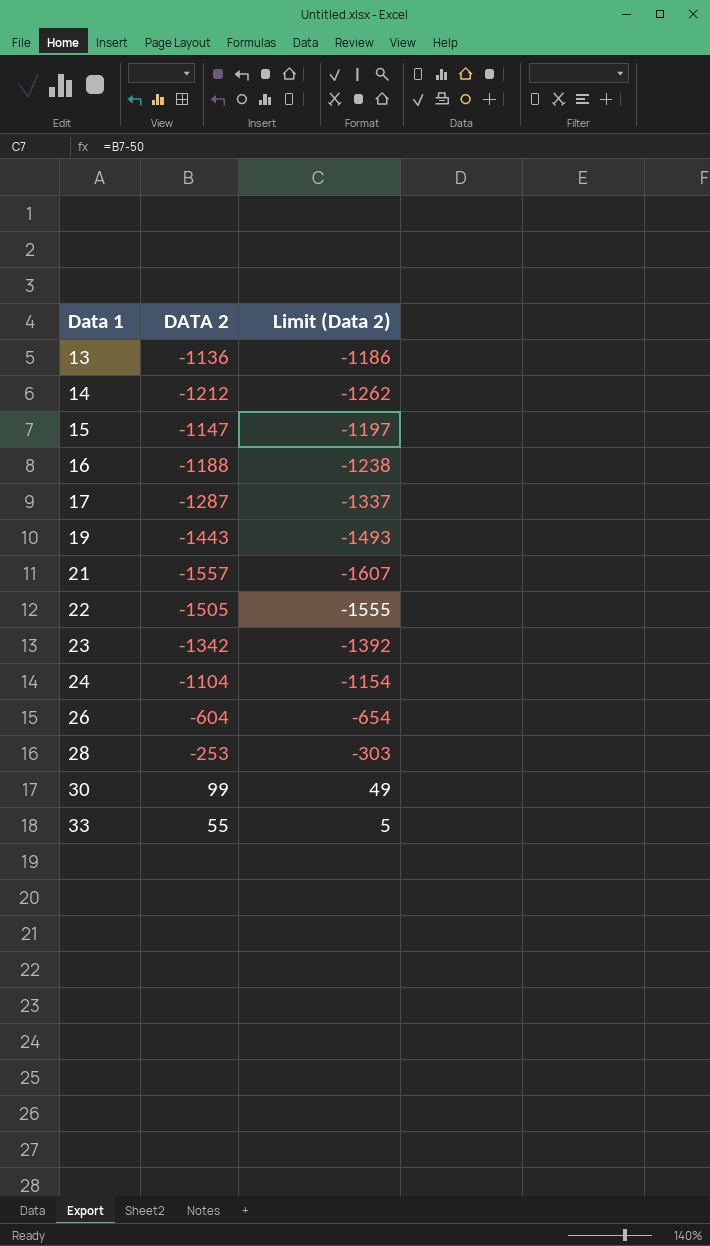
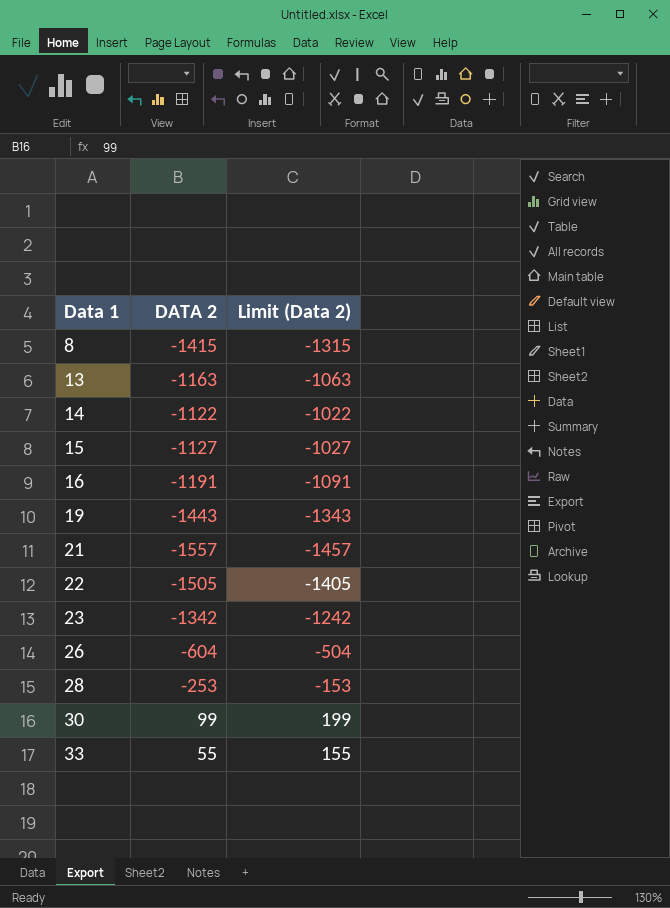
column Limit (Data 2) | formula: [DATA 2] - 50 -> [DATA 2] + 100
row 17: -1287 | -1337 -> none
row 24: -1104 | -1154 -> none
row 8: none -> -1415 | -1315
13 | DATA 2: -1136 -> -1163
14 | DATA 2: -1212 -> -1122
15 | DATA 2: -1147 -> -1127
16 | DATA 2: -1188 -> -1191

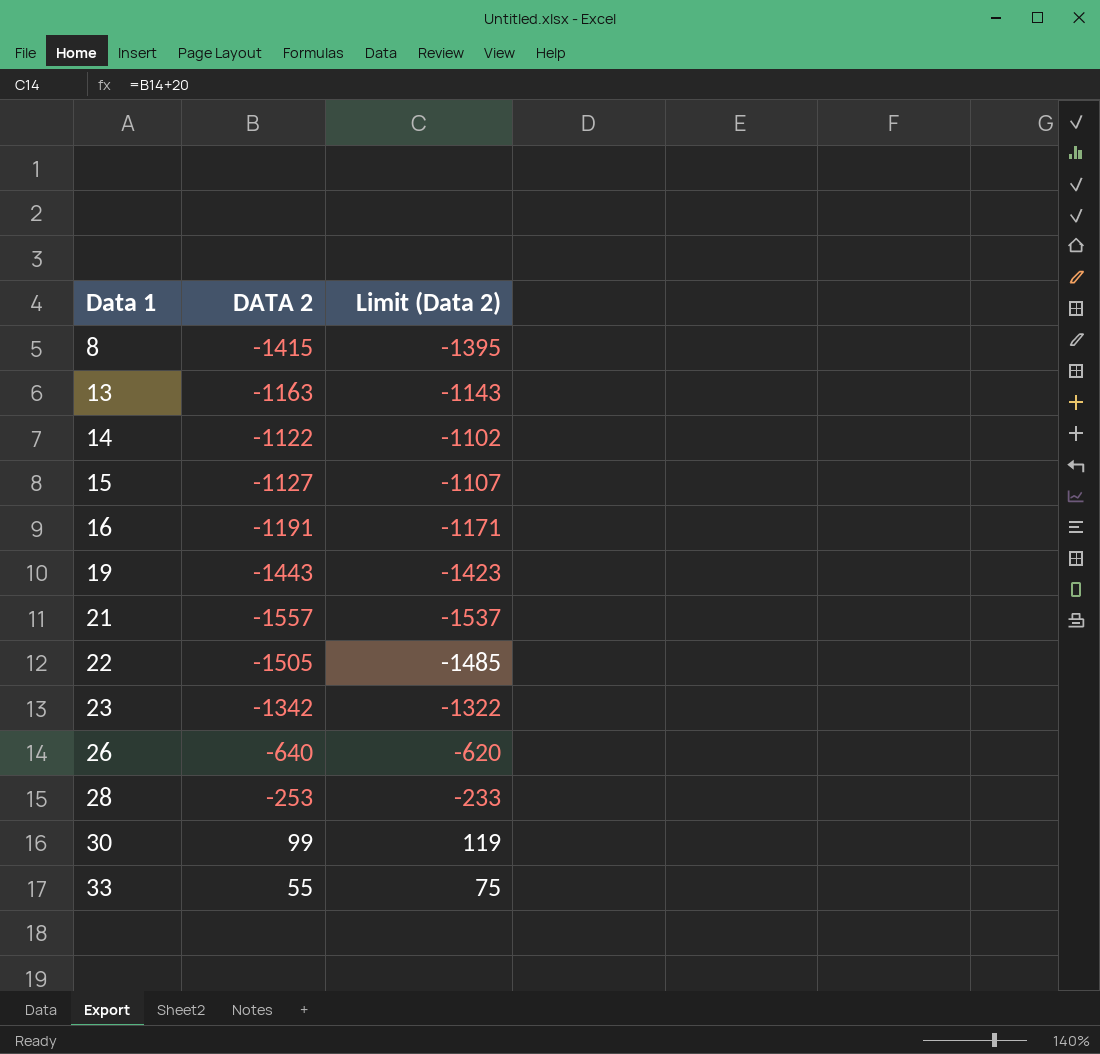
column Limit (Data 2) | formula: [DATA 2] + 100 -> [DATA 2] + 20
26 | DATA 2: -604 -> -640

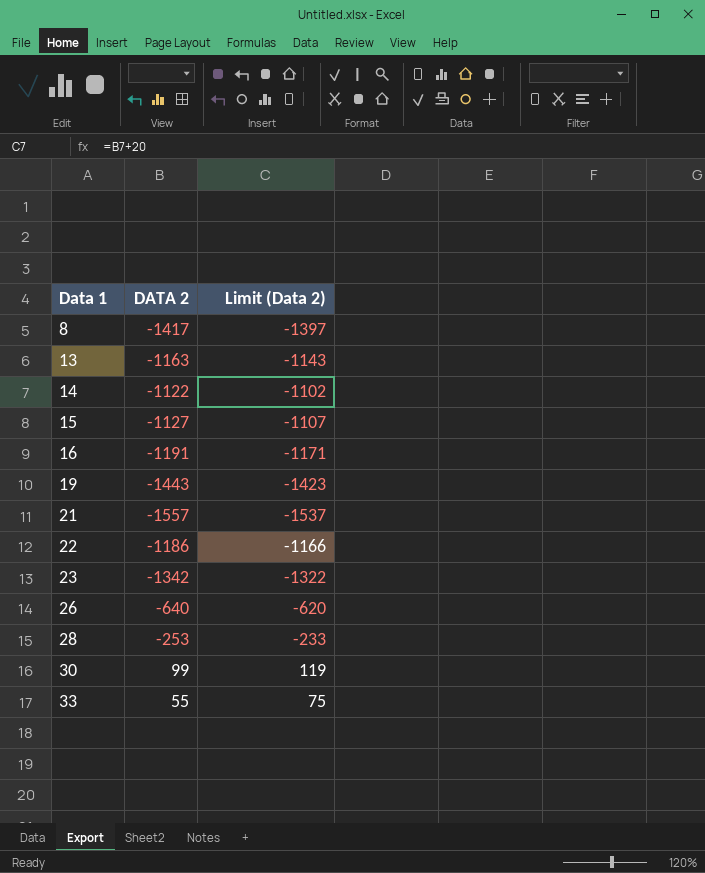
8 | DATA 2: -1415 -> -1417
8 | Limit (Data 2): -1395 -> -1397
22 | DATA 2: -1505 -> -1186
22 | Limit (Data 2): -1485 -> -1166

